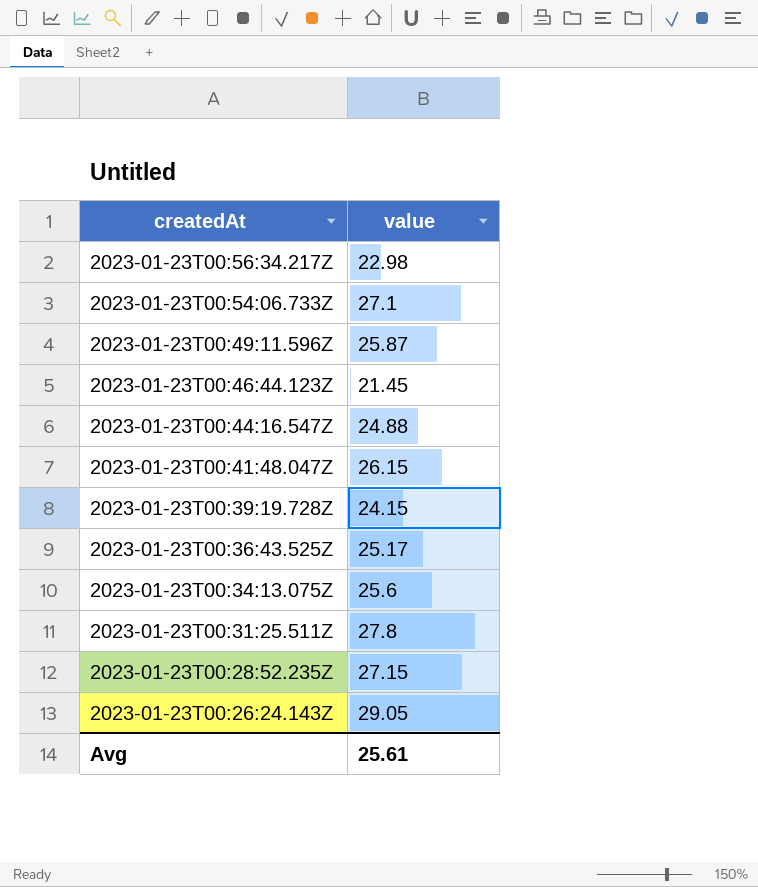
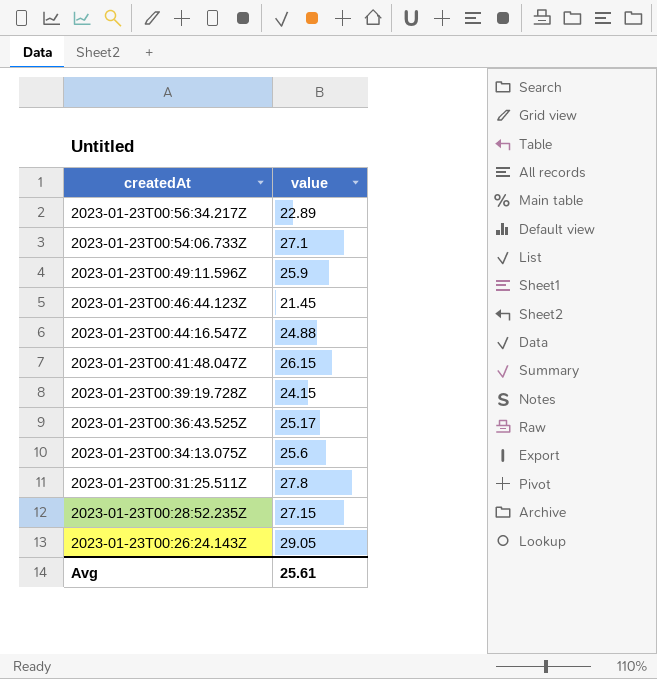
2023-01-23T00:56:34.217Z | value: 22.98 -> 22.89
2023-01-23T00:49:11.596Z | value: 25.87 -> 25.9

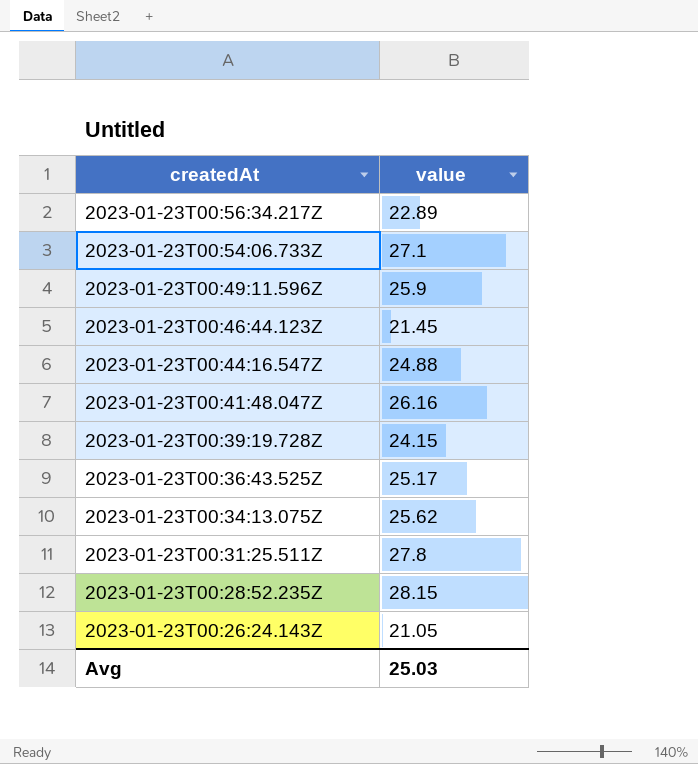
2023-01-23T00:41:48.047Z | value: 26.15 -> 26.16
2023-01-23T00:34:13.075Z | value: 25.6 -> 25.62
2023-01-23T00:28:52.235Z | value: 27.15 -> 28.15
2023-01-23T00:26:24.143Z | value: 29.05 -> 21.05
Avg | value: 25.61 -> 25.03

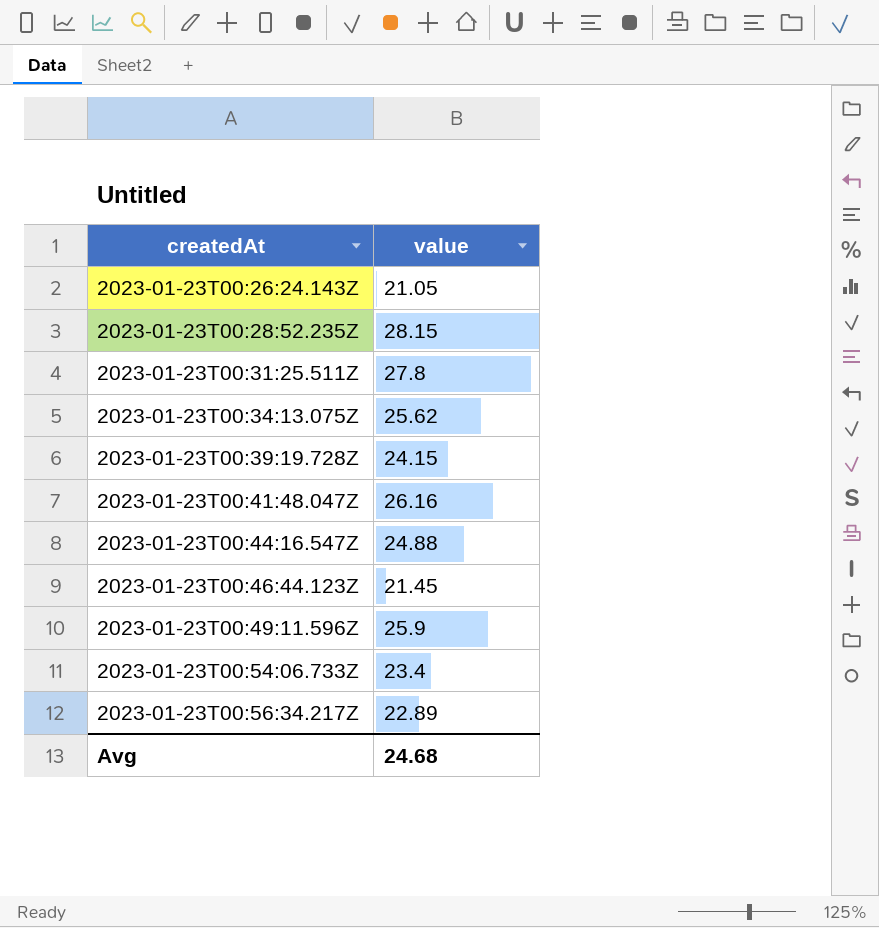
row order: createdAt descending -> createdAt ascending
row 2023-01-23T00:36:43.525Z: 25.17 -> none
2023-01-23T00:54:06.733Z | value: 27.1 -> 23.4
Avg | value: 25.03 -> 24.68

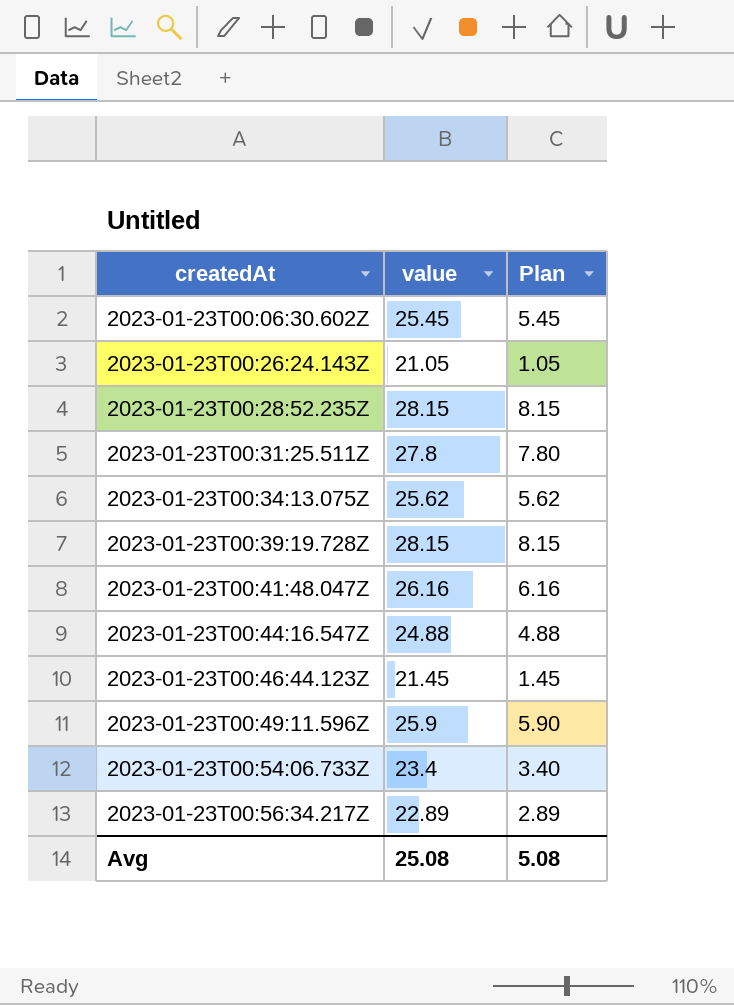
column Plan | formula: none -> [value] - 20
row 2023-01-23T00:06:30.602Z: none -> 25.45 | 5.45
2023-01-23T00:39:19.728Z | value: 24.15 -> 28.15
Avg | value: 24.68 -> 25.08

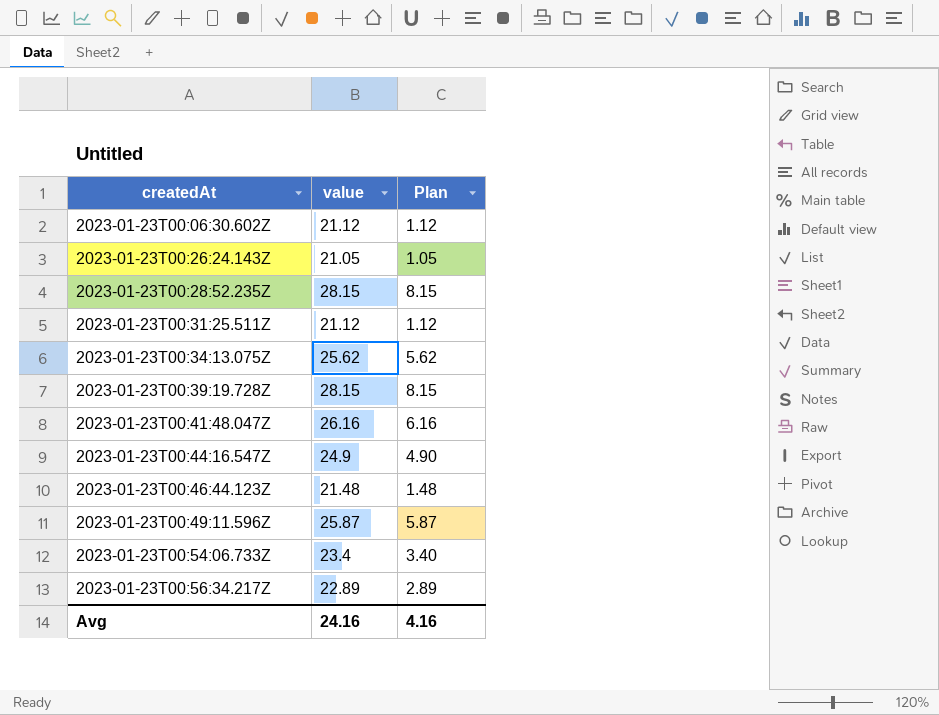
2023-01-23T00:06:30.602Z | value: 25.45 -> 21.12
2023-01-23T00:06:30.602Z | Plan: 5.45 -> 1.12
2023-01-23T00:31:25.511Z | value: 27.8 -> 21.12
2023-01-23T00:31:25.511Z | Plan: 7.80 -> 1.12
2023-01-23T00:44:16.547Z | value: 24.88 -> 24.9
2023-01-23T00:44:16.547Z | Plan: 4.88 -> 4.90
2023-01-23T00:46:44.123Z | value: 21.45 -> 21.48
2023-01-23T00:46:44.123Z | Plan: 1.45 -> 1.48
2023-01-23T00:49:11.596Z | value: 25.9 -> 25.87
2023-01-23T00:49:11.596Z | Plan: 5.90 -> 5.87
Avg | value: 25.08 -> 24.16
Avg | Plan: 5.08 -> 4.16

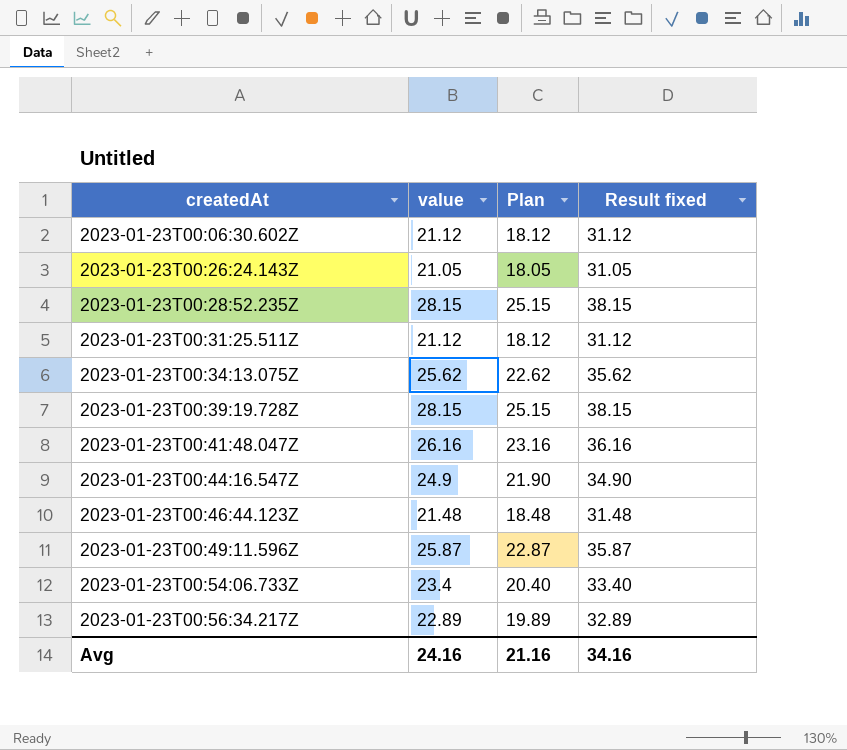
column Plan | formula: [value] - 20 -> [value] - 3
column Result fixed | formula: none -> [value] + 10
Avg | Plan: 4.16 -> 21.16

